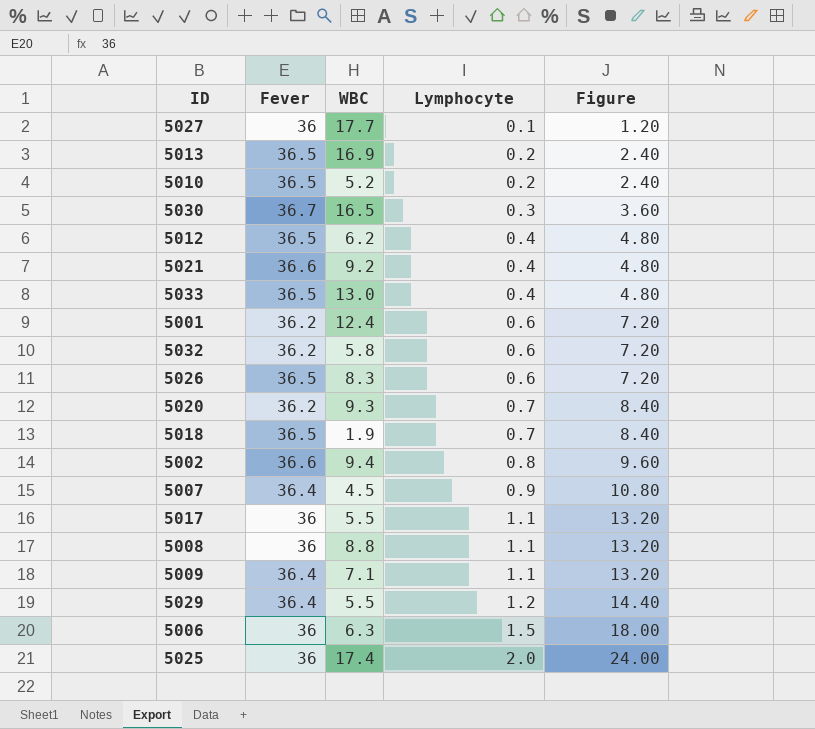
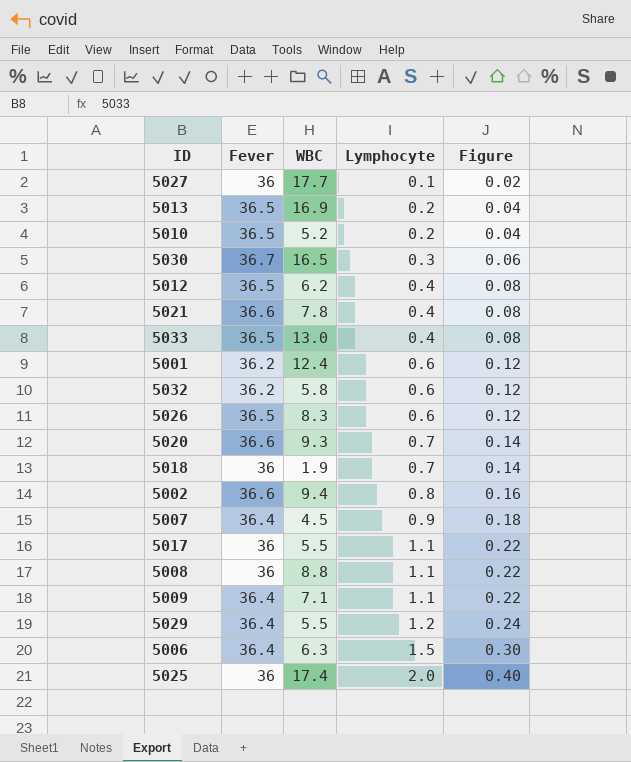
column Figure | formula: [Lymphocyte] * 12 -> [Lymphocyte] * 0.2
5021 | WBC: 9.2 -> 7.8
5020 | Fever: 36.2 -> 36.6
5018 | Fever: 36.5 -> 36
5006 | Fever: 36 -> 36.4

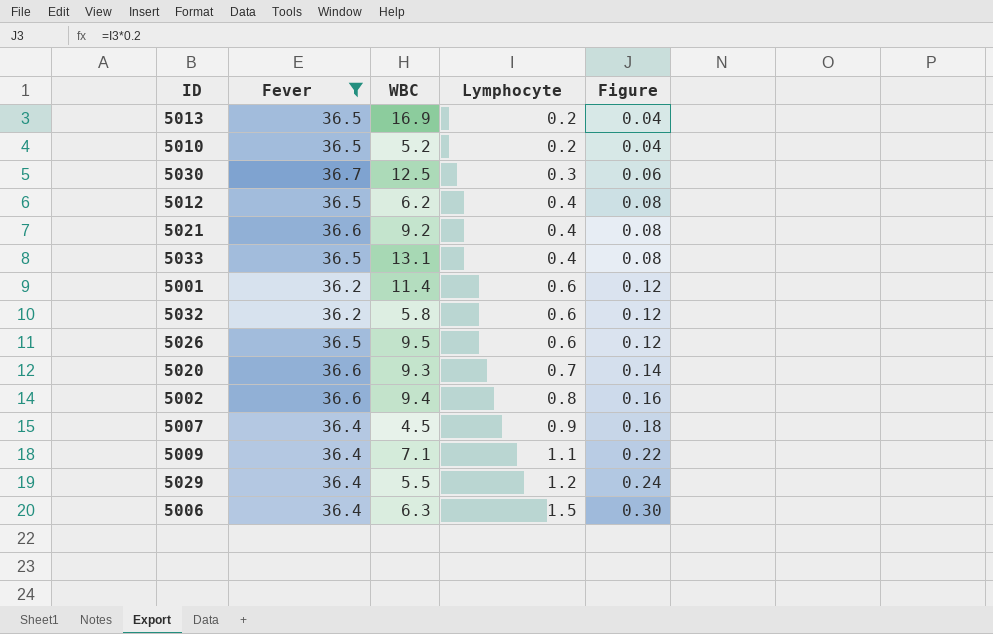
filter: none -> Fever != 36
5030 | WBC: 16.5 -> 12.5
5021 | WBC: 7.8 -> 9.2
5033 | WBC: 13.0 -> 13.1
5001 | WBC: 12.4 -> 11.4
5026 | WBC: 8.3 -> 9.5

